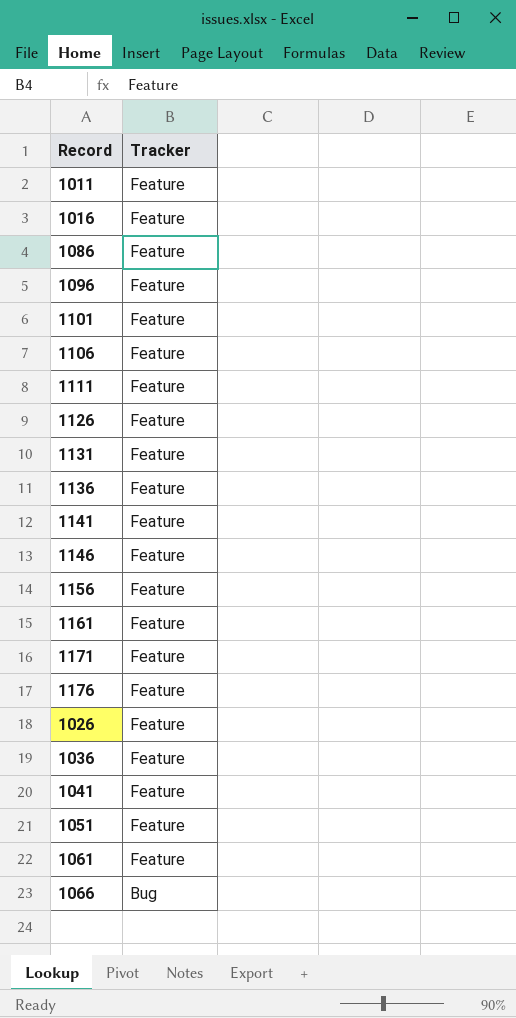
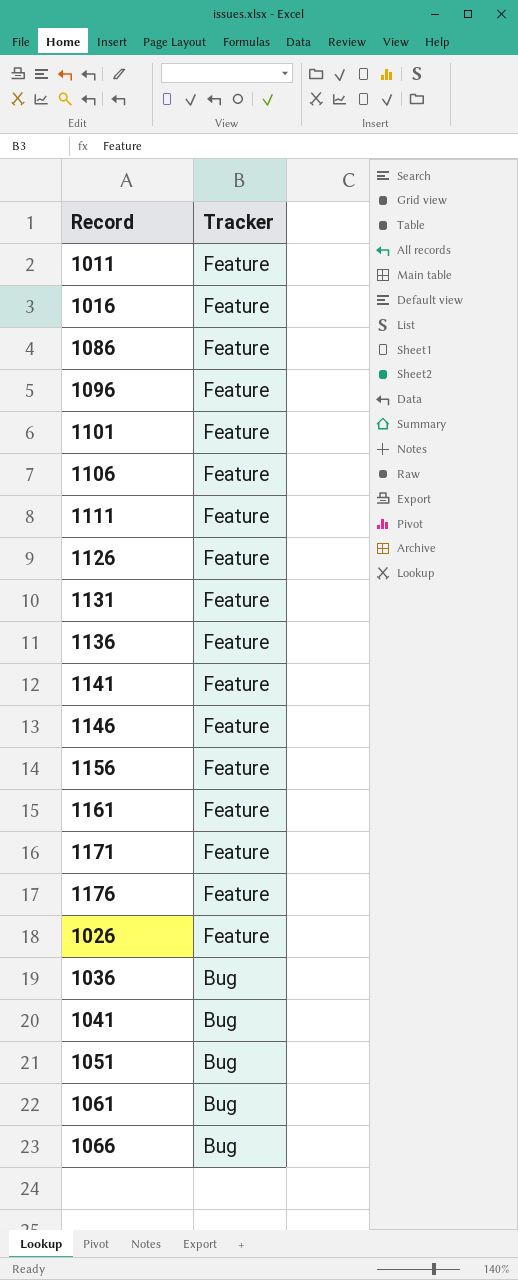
1036 | Tracker: Feature -> Bug
1041 | Tracker: Feature -> Bug
1051 | Tracker: Feature -> Bug
1061 | Tracker: Feature -> Bug

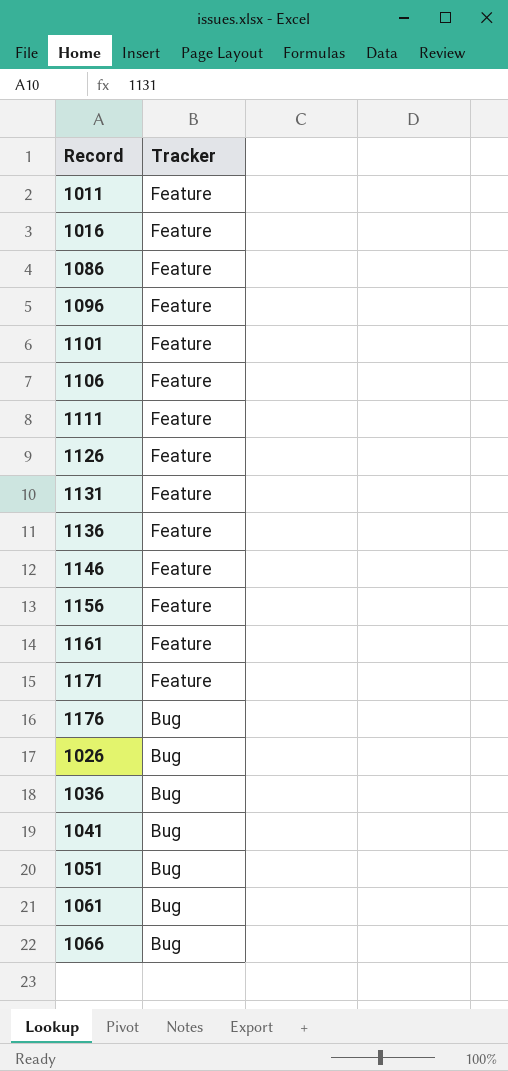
row 1141: Feature -> none
1176 | Tracker: Feature -> Bug
1026 | Tracker: Feature -> Bug

